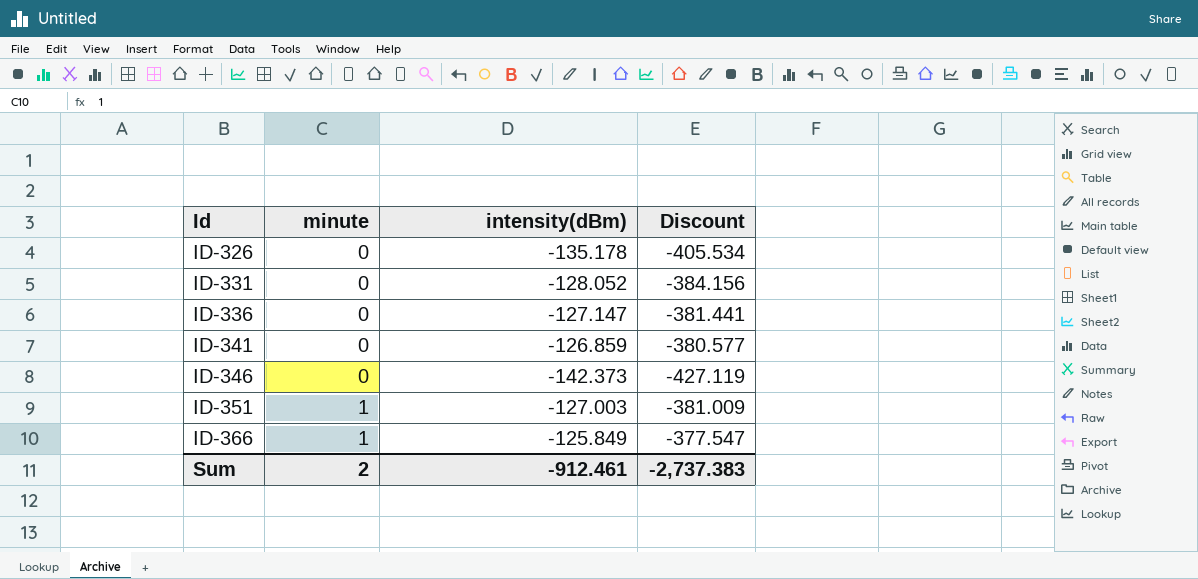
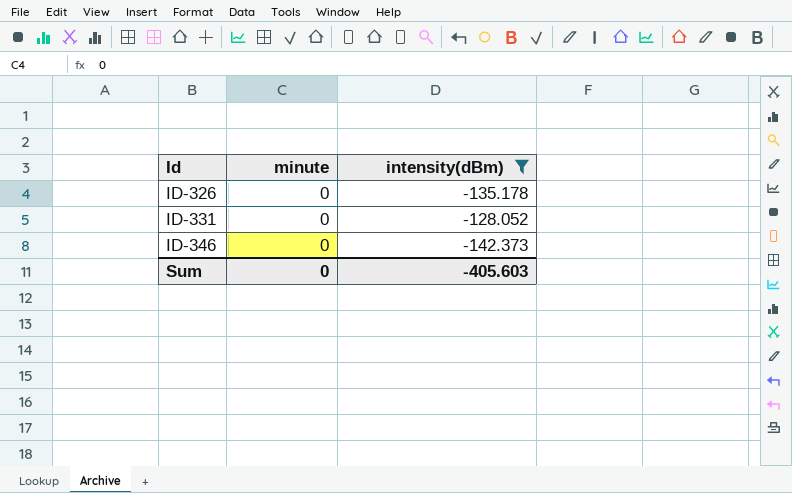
filter: none -> intensity(dBm) <= -128.052
column Discount | formula: [intensity(dBm)] * 3 -> none
Sum | minute: 2 -> 0
Sum | intensity(dBm): -912.461 -> -405.603

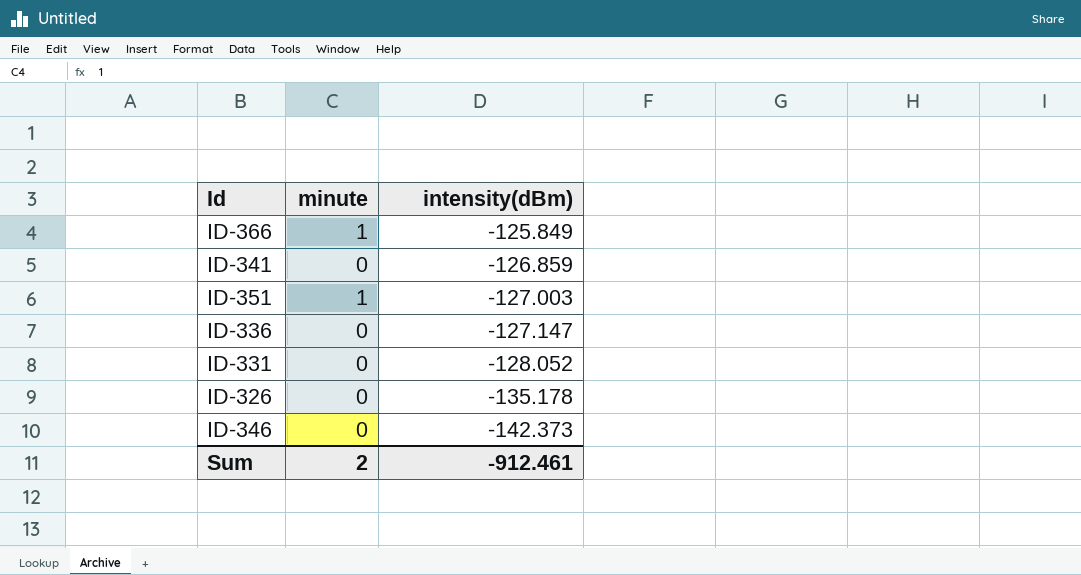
filter: intensity(dBm) <= -128.052 -> none
row order: Id ascending -> intensity(dBm) descending
Sum | minute: 0 -> 2
Sum | intensity(dBm): -405.603 -> -912.461

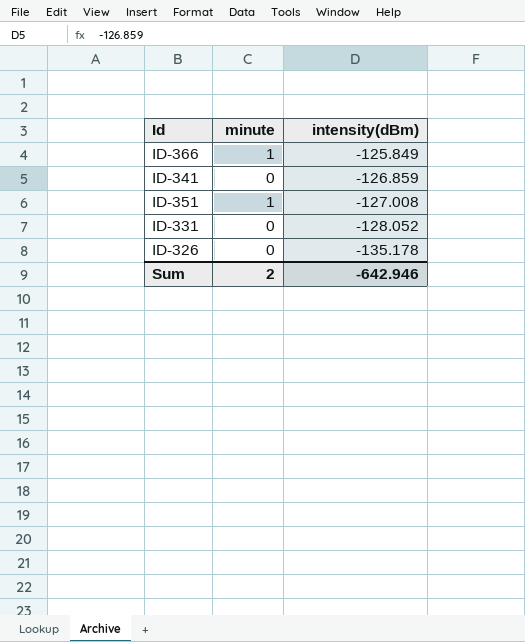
row ID-336: 0 | -127.147 -> none
row ID-346: 0 | -142.373 -> none
ID-351 | intensity(dBm): -127.003 -> -127.008
Sum | intensity(dBm): -912.461 -> -642.946

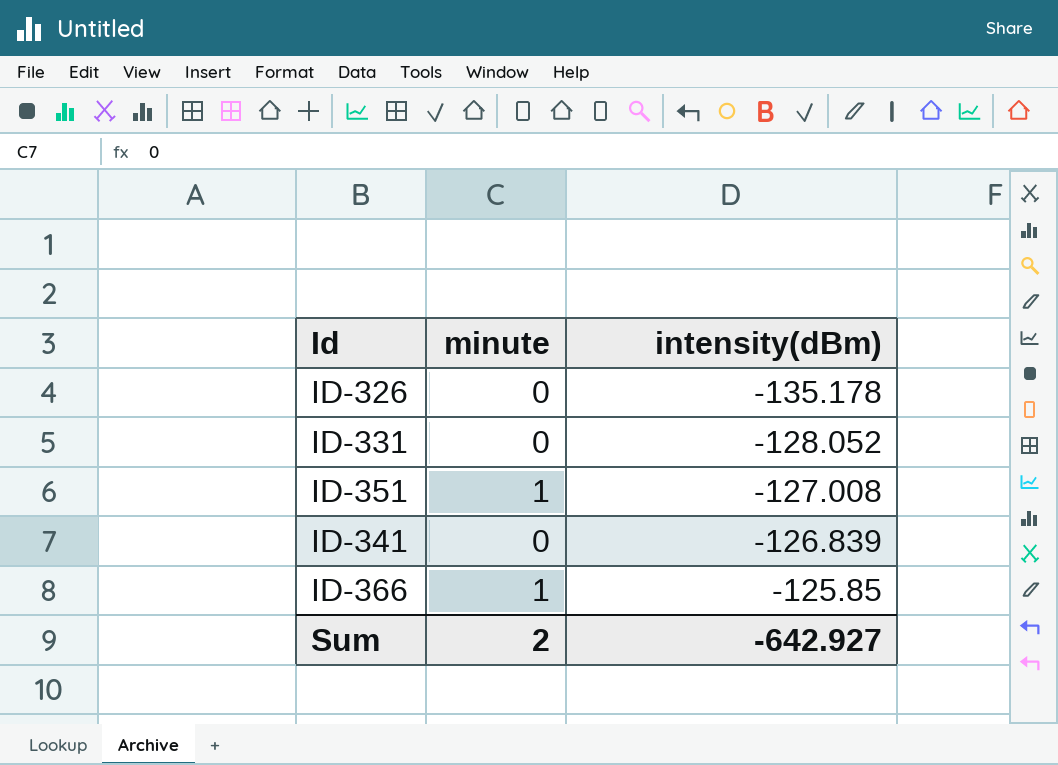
row order: intensity(dBm) descending -> intensity(dBm) ascending
ID-341 | intensity(dBm): -126.859 -> -126.839
ID-366 | intensity(dBm): -125.849 -> -125.85
Sum | intensity(dBm): -642.946 -> -642.927

